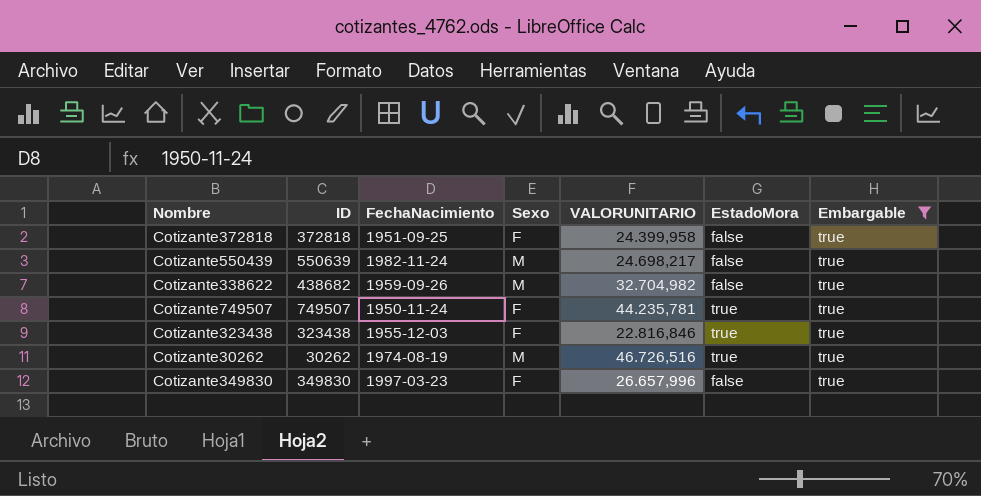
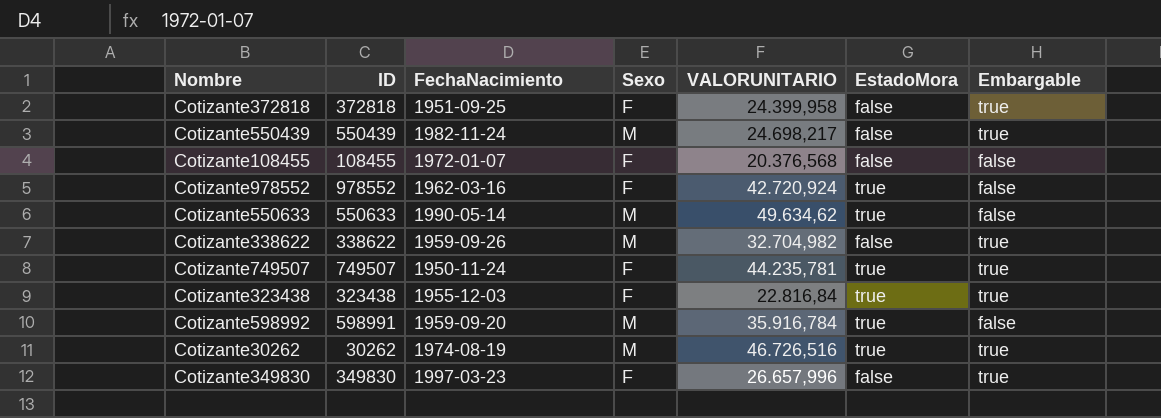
filter: Embargable = true -> none
Cotizante550439 | ID: 550639 -> 550439
Cotizante338622 | ID: 438682 -> 338622
Cotizante323438 | VALORUNITARIO: 22.816,846 -> 22.816,84

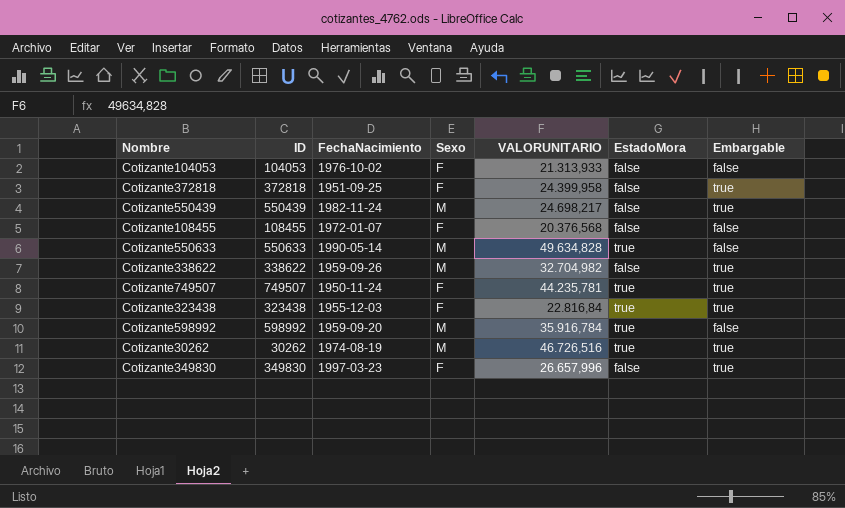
row Cotizante978552: 978552 | 1962-03-16 | F | 42.720,924 | true | false -> none
row Cotizante104053: none -> 104053 | 1976-10-02 | F | 21.313,933 | false | false
Cotizante550633 | VALORUNITARIO: 49.634,62 -> 49.634,828
Cotizante598992 | ID: 598991 -> 598992

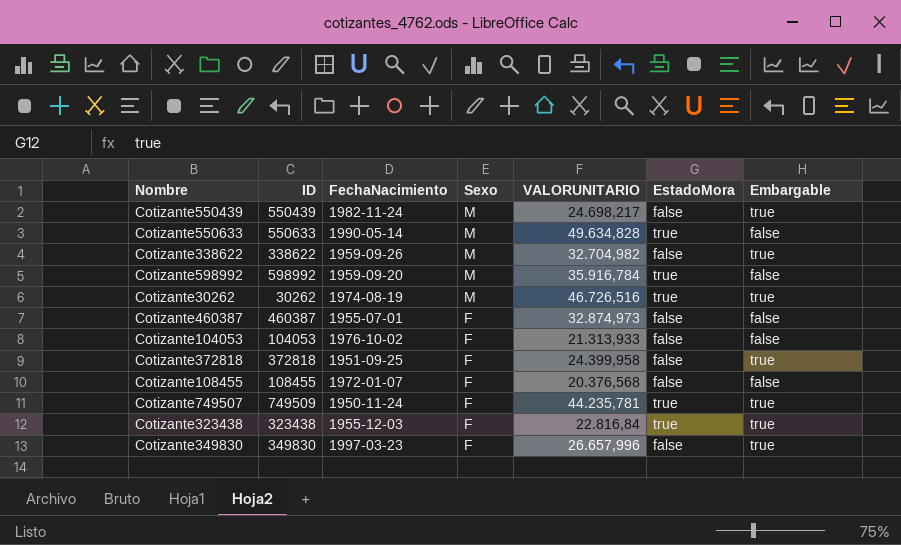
row order: none -> Sexo descending
row Cotizante460387: none -> 460387 | 1955-07-01 | F | 32.874,973 | false | false
Cotizante749507 | ID: 749507 -> 749509

